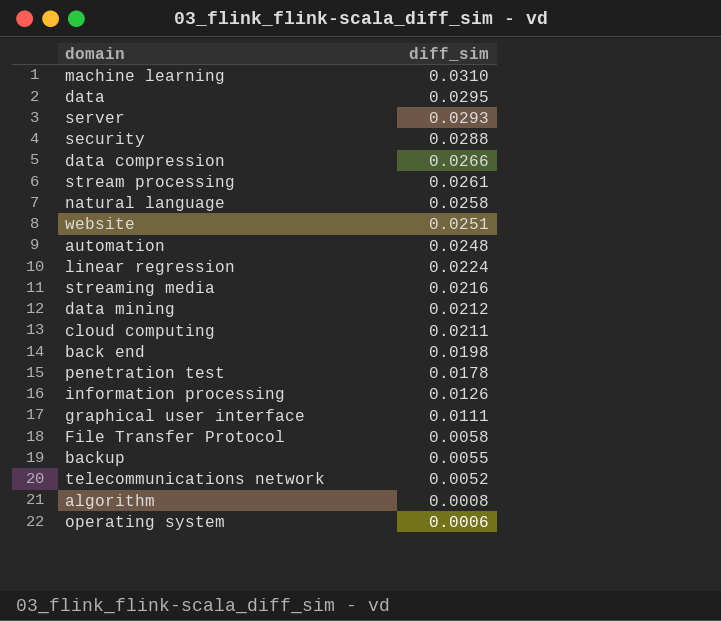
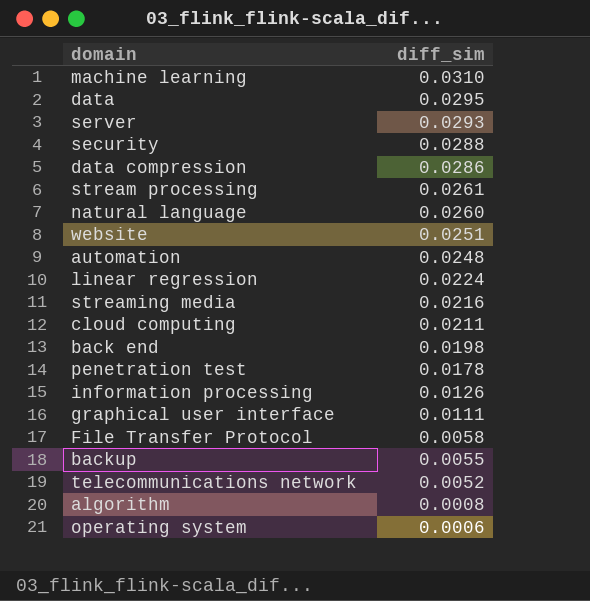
row data mining: 0.0212 -> none
data compression | diff_sim: 0.0266 -> 0.0286
natural language | diff_sim: 0.0258 -> 0.0260

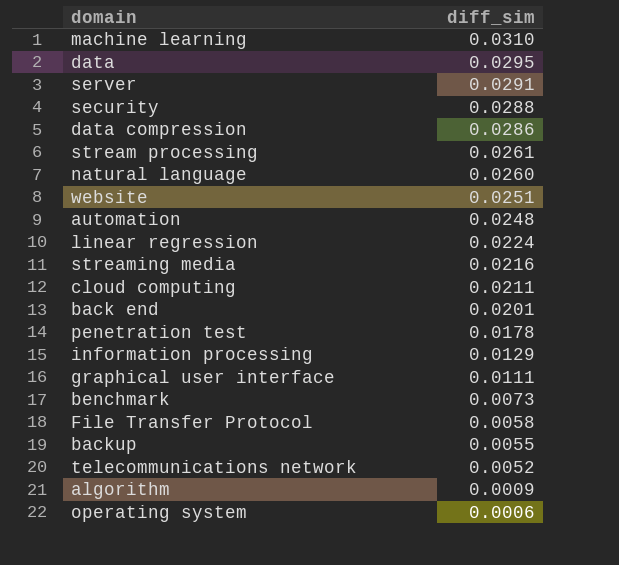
server | diff_sim: 0.0293 -> 0.0291
back end | diff_sim: 0.0198 -> 0.0201
information processing | diff_sim: 0.0126 -> 0.0129
row benchmark: none -> 0.0073
algorithm | diff_sim: 0.0008 -> 0.0009

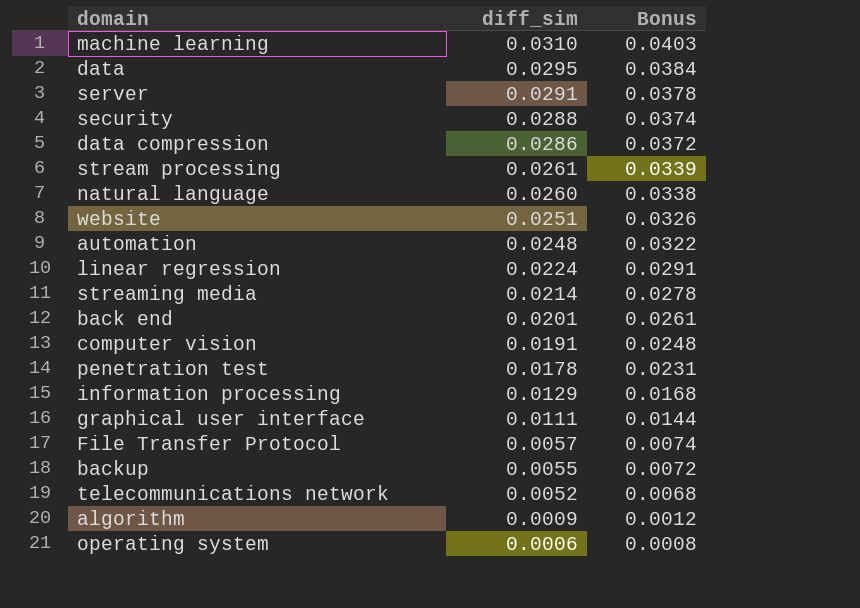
column Bonus | formula: none -> [diff_sim] * 1.3
row cloud computing: 0.0211 -> none
row benchmark: 0.0073 -> none
streaming media | diff_sim: 0.0216 -> 0.0214
row computer vision: none -> 0.0191 | 0.0248
File Transfer Protocol | diff_sim: 0.0058 -> 0.0057

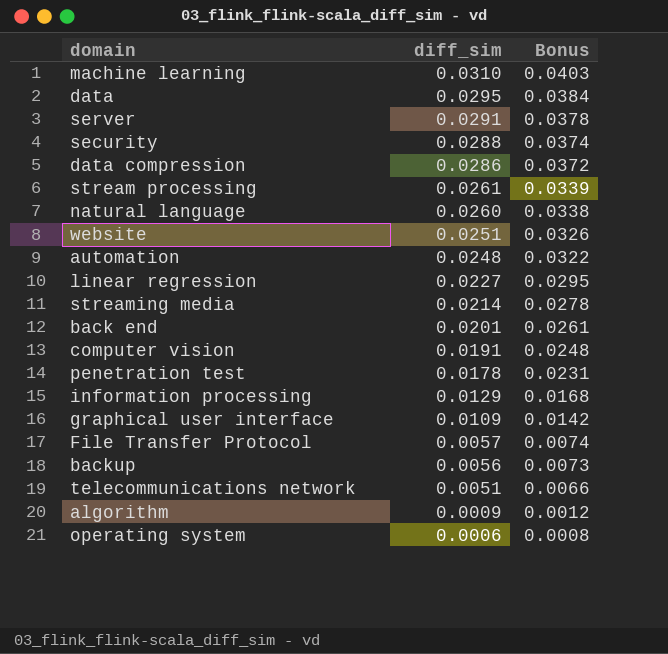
linear regression | diff_sim: 0.0224 -> 0.0227
linear regression | Bonus: 0.0291 -> 0.0295
graphical user interface | diff_sim: 0.0111 -> 0.0109
graphical user interface | Bonus: 0.0144 -> 0.0142
backup | diff_sim: 0.0055 -> 0.0056
backup | Bonus: 0.0072 -> 0.0073
telecommunications network | diff_sim: 0.0052 -> 0.0051
telecommunications network | Bonus: 0.0068 -> 0.0066

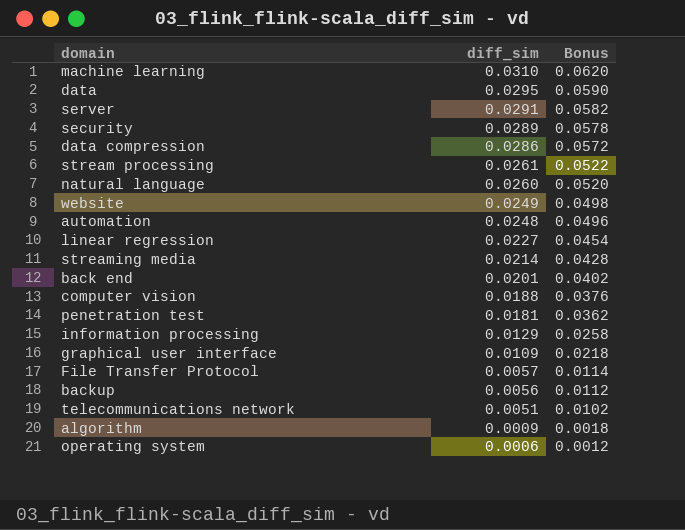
column Bonus | formula: [diff_sim] * 1.3 -> [diff_sim] * 2
security | diff_sim: 0.0288 -> 0.0289
website | diff_sim: 0.0251 -> 0.0249
computer vision | diff_sim: 0.0191 -> 0.0188
penetration test | diff_sim: 0.0178 -> 0.0181

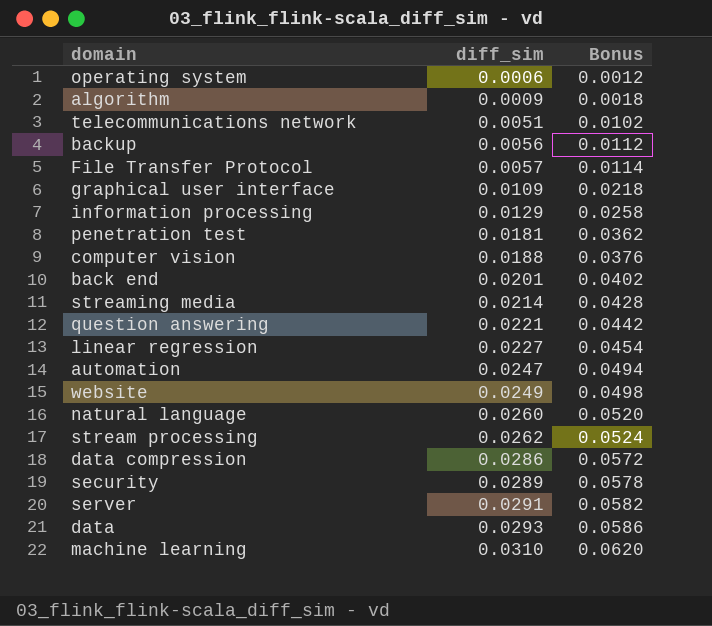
row order: diff_sim descending -> diff_sim ascending
row question answering: none -> 0.0221 | 0.0442
automation | diff_sim: 0.0248 -> 0.0247
automation | Bonus: 0.0496 -> 0.0494
stream processing | diff_sim: 0.0261 -> 0.0262
stream processing | Bonus: 0.0522 -> 0.0524
data | diff_sim: 0.0295 -> 0.0293
data | Bonus: 0.0590 -> 0.0586

